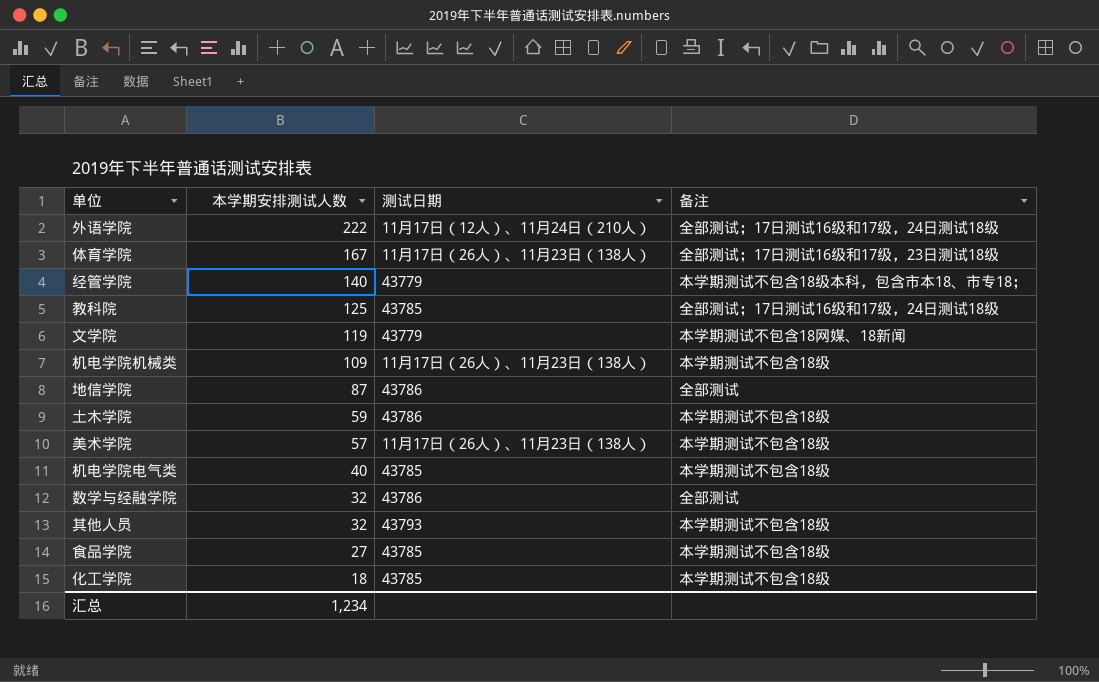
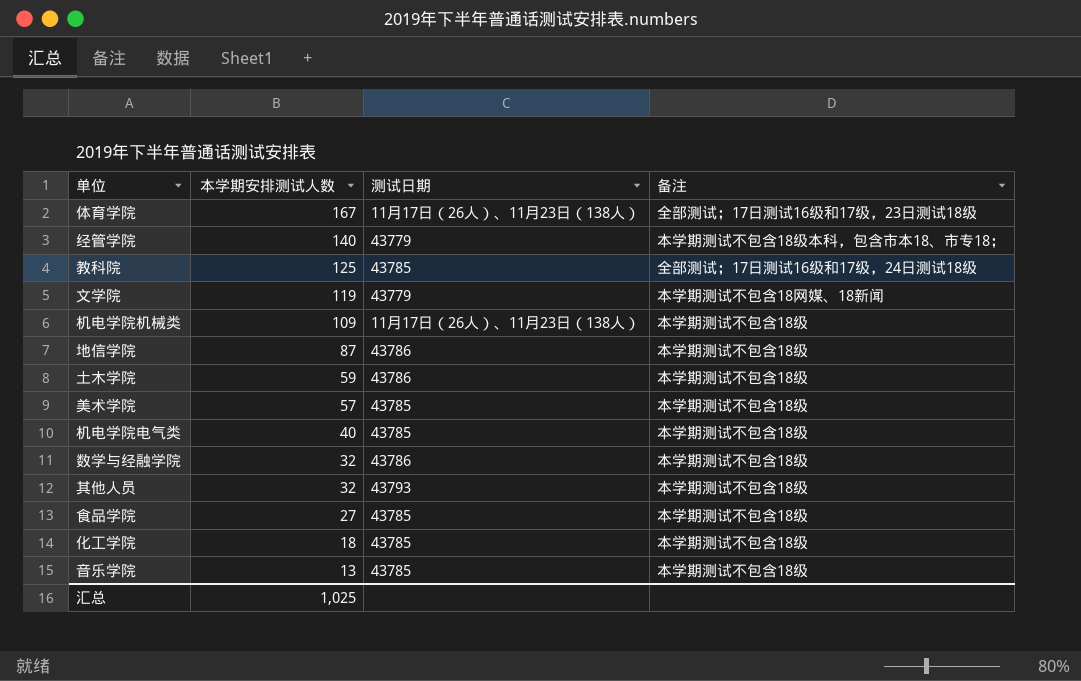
row 外语学院: 222 | 11月17日（12人）、11月24日（210人） | 全部测试；17日测试16级和17级，24日测试18级 -> none
地信学院 | 备注: 全部测试 -> 本学期测试不包含18级
美术学院 | 测试日期: 11月17日（26人）、11月23日（138人） -> 43785
数学与经融学院 | 备注: 全部测试 -> 本学期测试不包含18级
row 音乐学院: none -> 13 | 43785 | 本学期测试不包含18级
汇总 | 本学期安排测试人数: 1,234 -> 1,025

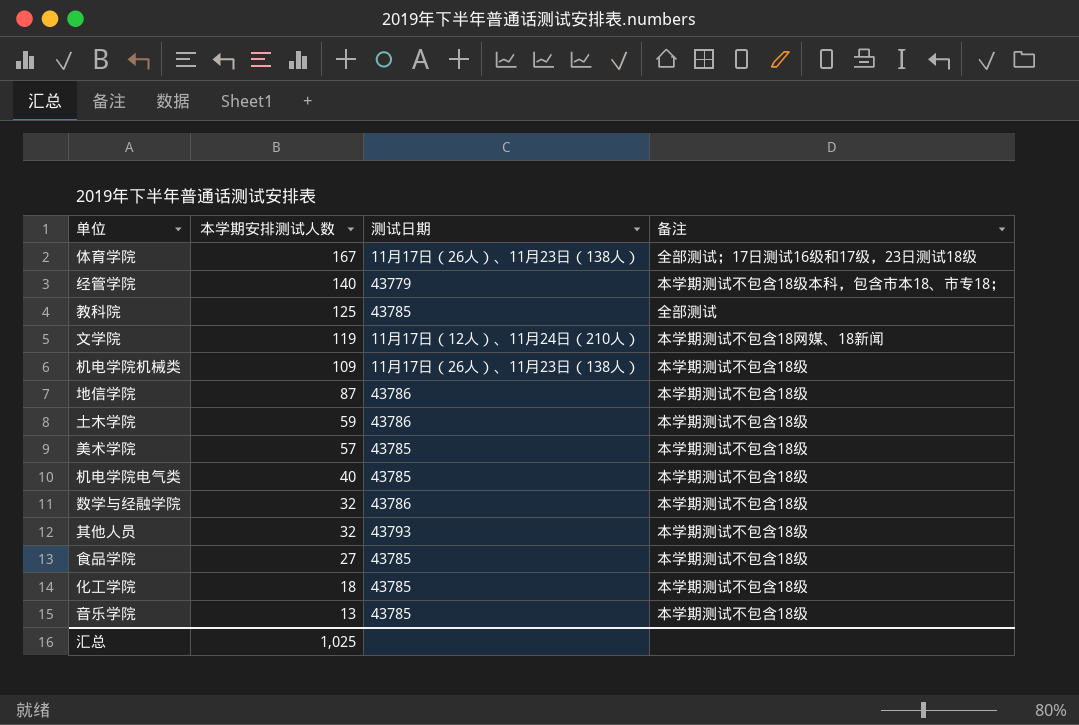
教科院 | 备注: 全部测试；17日测试16级和17级，24日测试18级 -> 全部测试
文学院 | 测试日期: 43779 -> 11月17日（12人）、11月24日（210人）

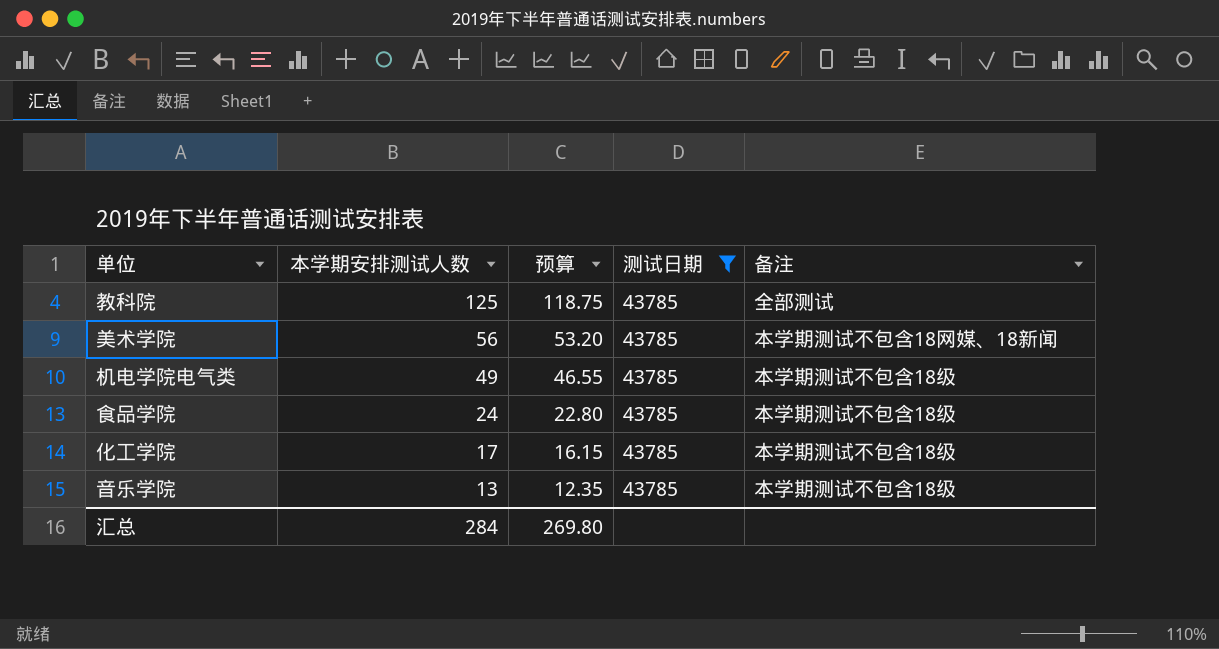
filter: none -> 测试日期 = 43785
column 预算 | formula: none -> [本学期安排测试人数] * 0.95
美术学院 | 本学期安排测试人数: 57 -> 56
美术学院 | 备注: 本学期测试不包含18级 -> 本学期测试不包含18网媒、18新闻
机电学院电气类 | 本学期安排测试人数: 40 -> 49
食品学院 | 本学期安排测试人数: 27 -> 24
化工学院 | 本学期安排测试人数: 18 -> 17
汇总 | 本学期安排测试人数: 1,025 -> 284

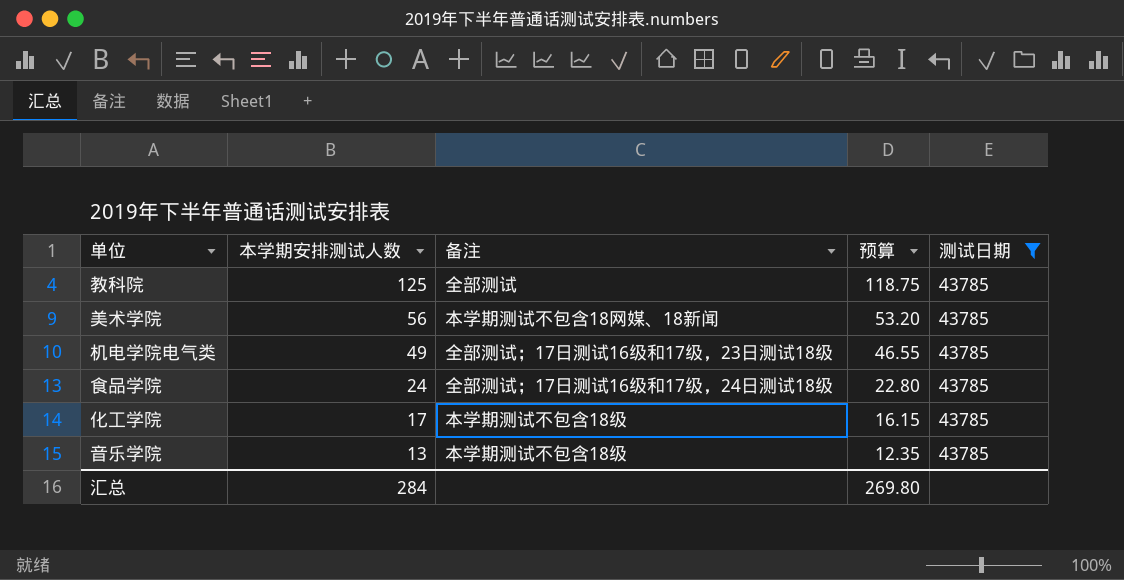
column 备注 | position: 5 -> 3
机电学院电气类 | 备注: 本学期测试不包含18级 -> 全部测试；17日测试16级和17级，23日测试18级
食品学院 | 备注: 本学期测试不包含18级 -> 全部测试；17日测试16级和17级，24日测试18级

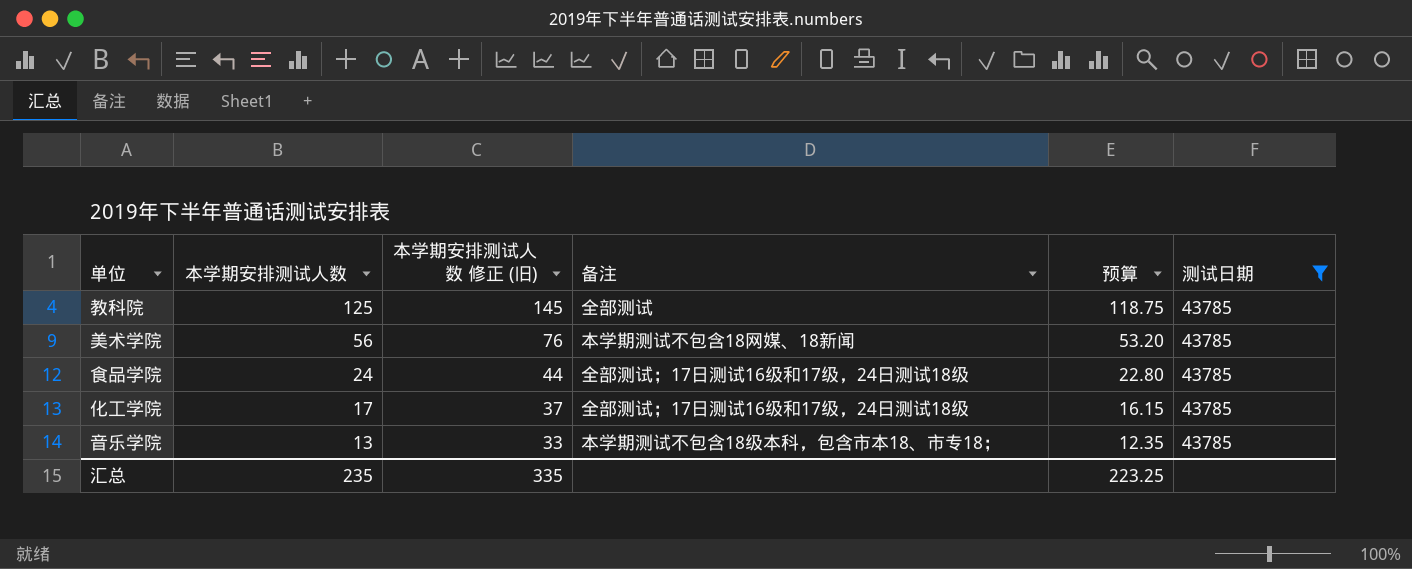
column 本学期安排测试人数 修正 (旧) | formula: none -> [本学期安排测试人数] + 20
row 机电学院电气类: 49 | 全部测试；17日测试16级和17级，23日测试18级 | 46.55 | 43785 -> none
化工学院 | 备注: 本学期测试不包含18级 -> 全部测试；17日测试16级和17级，24日测试18级
音乐学院 | 备注: 本学期测试不包含18级 -> 本学期测试不包含18级本科，包含市本18、市专18；
汇总 | 本学期安排测试人数: 284 -> 235
汇总 | 预算: 269.80 -> 223.25

